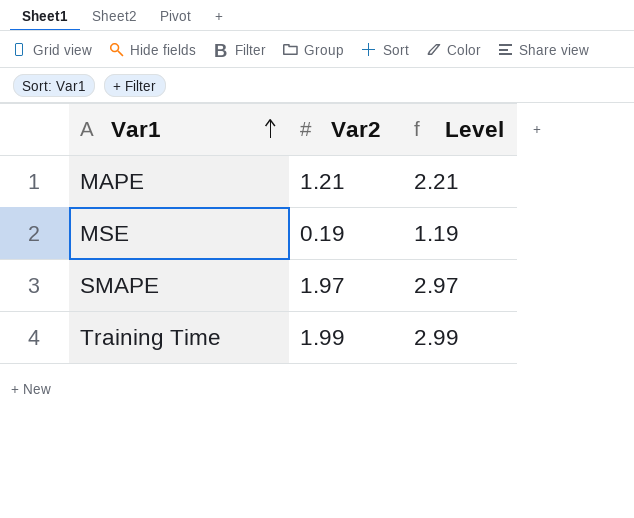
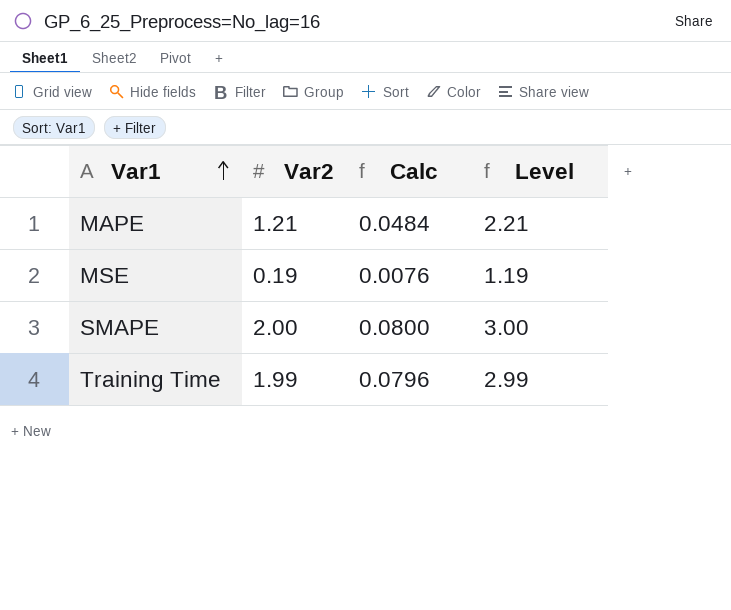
column Calc | formula: none -> [Var2] * 0.04
SMAPE | Var2: 1.97 -> 2.00
SMAPE | Level: 2.97 -> 3.00

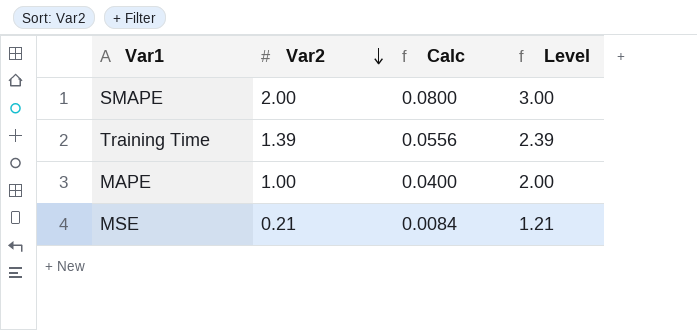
row order: Var1 ascending -> Var2 descending
Training Time | Var2: 1.99 -> 1.39
Training Time | Calc: 0.0796 -> 0.0556
Training Time | Level: 2.99 -> 2.39
MAPE | Var2: 1.21 -> 1.00
MAPE | Calc: 0.0484 -> 0.0400
MAPE | Level: 2.21 -> 2.00
MSE | Var2: 0.19 -> 0.21
MSE | Calc: 0.0076 -> 0.0084
MSE | Level: 1.19 -> 1.21

